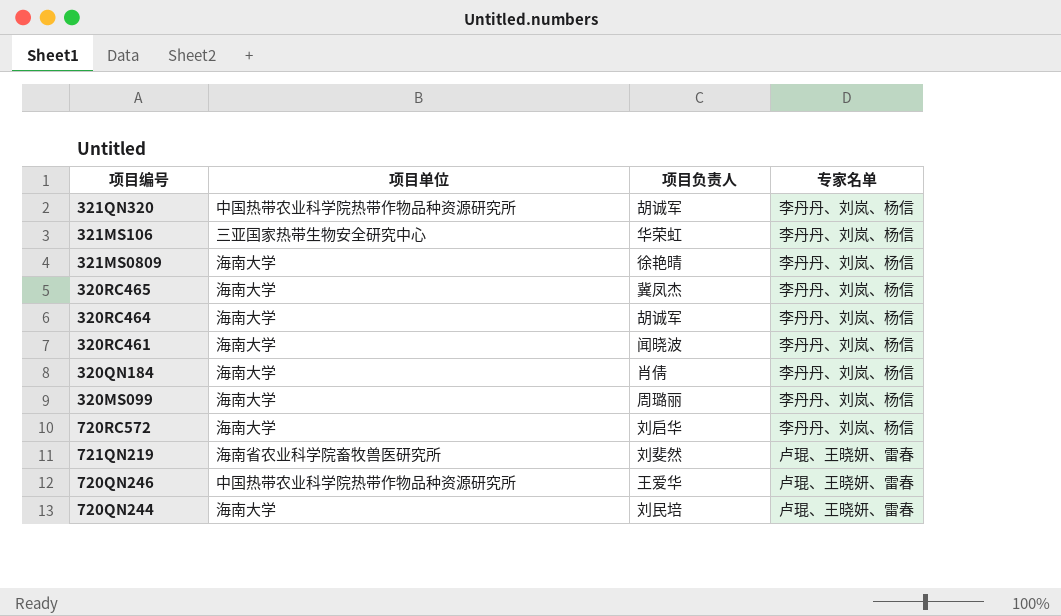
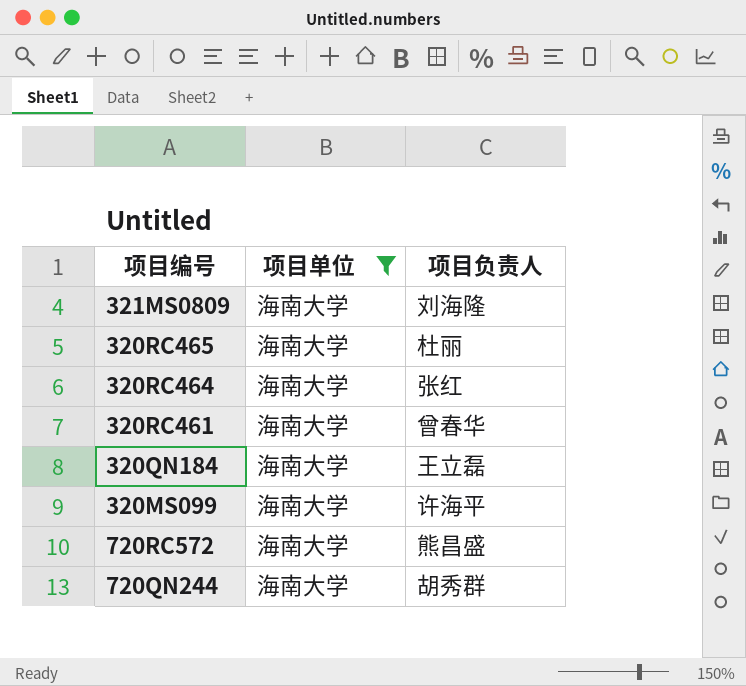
filter: none -> 项目单位 = 海南大学
column 专家名单 | position: 4 -> none
321MS0809 | 项目负责人: 徐艳晴 -> 刘海隆
320RC465 | 项目负责人: 冀凤杰 -> 杜丽
320RC464 | 项目负责人: 胡诚军 -> 张红
320RC461 | 项目负责人: 闻晓波 -> 曾春华
320QN184 | 项目负责人: 肖倩 -> 王立磊
320MS099 | 项目负责人: 周璐丽 -> 许海平
720RC572 | 项目负责人: 刘启华 -> 熊昌盛
720QN244 | 项目负责人: 刘民培 -> 胡秀群

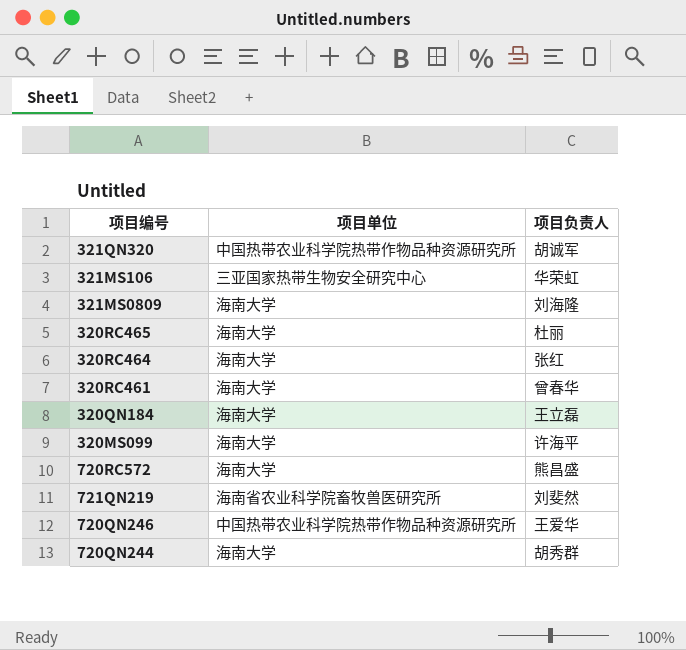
filter: 项目单位 = 海南大学 -> none

